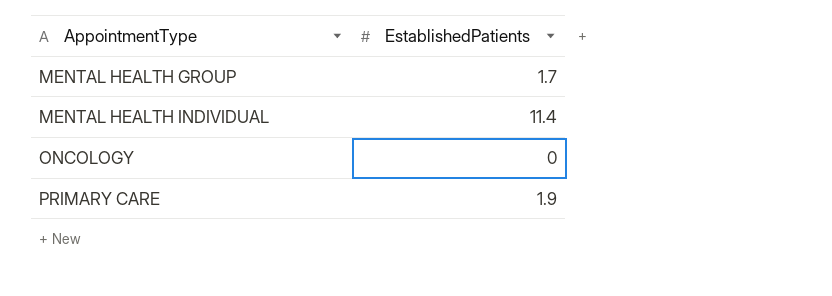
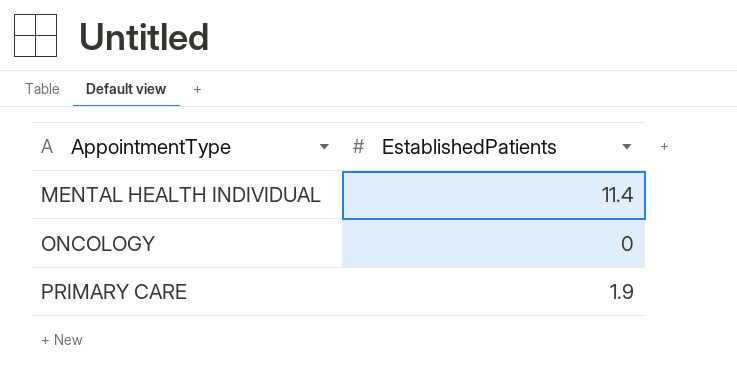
row MENTAL HEALTH GROUP: 1.7 -> none

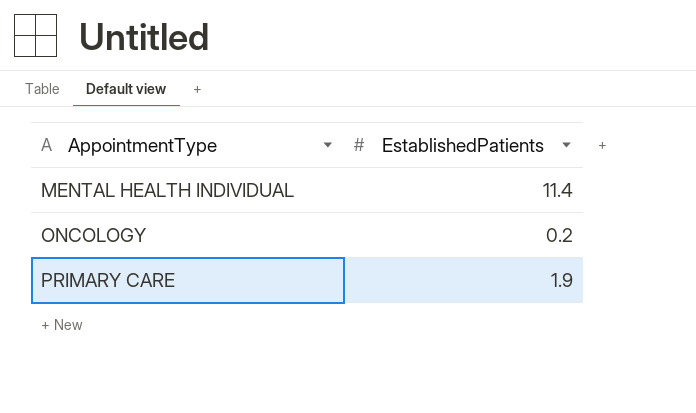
ONCOLOGY | EstablishedPatients: 0 -> 0.2

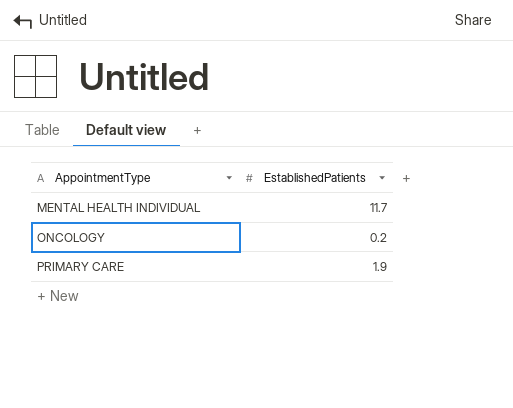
MENTAL HEALTH INDIVIDUAL | EstablishedPatients: 11.4 -> 11.7

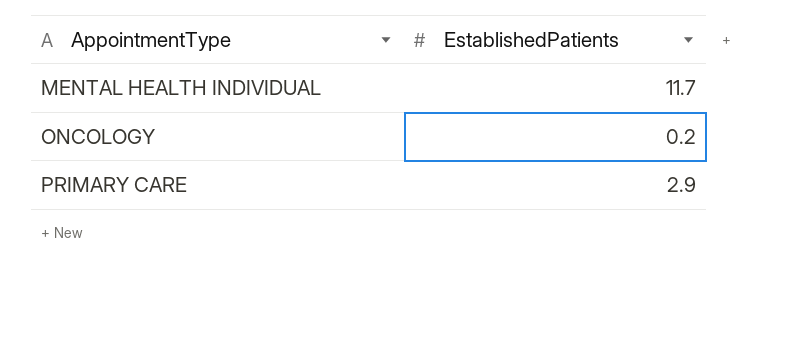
PRIMARY CARE | EstablishedPatients: 1.9 -> 2.9

